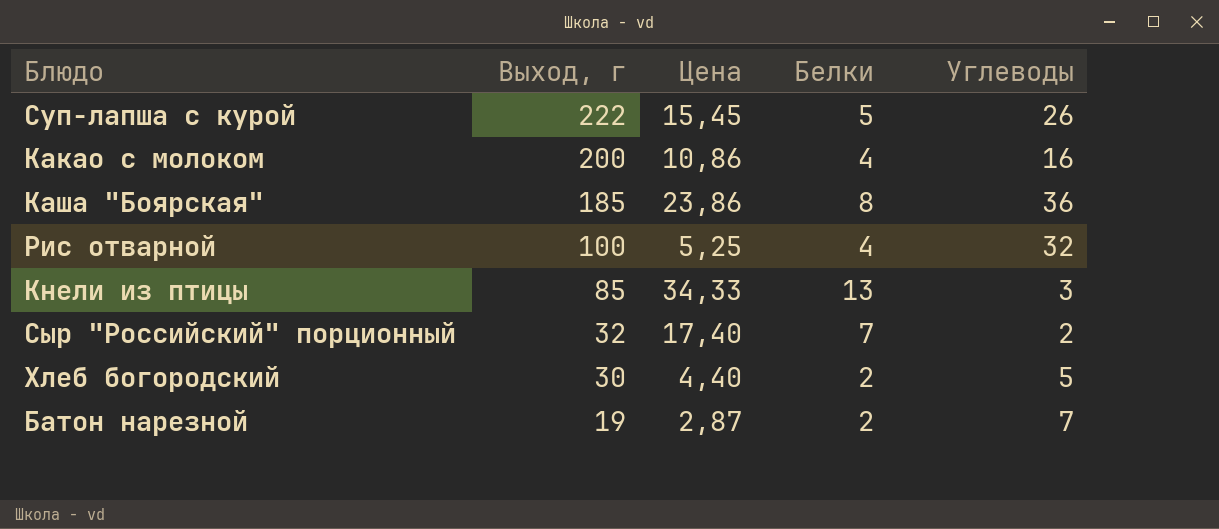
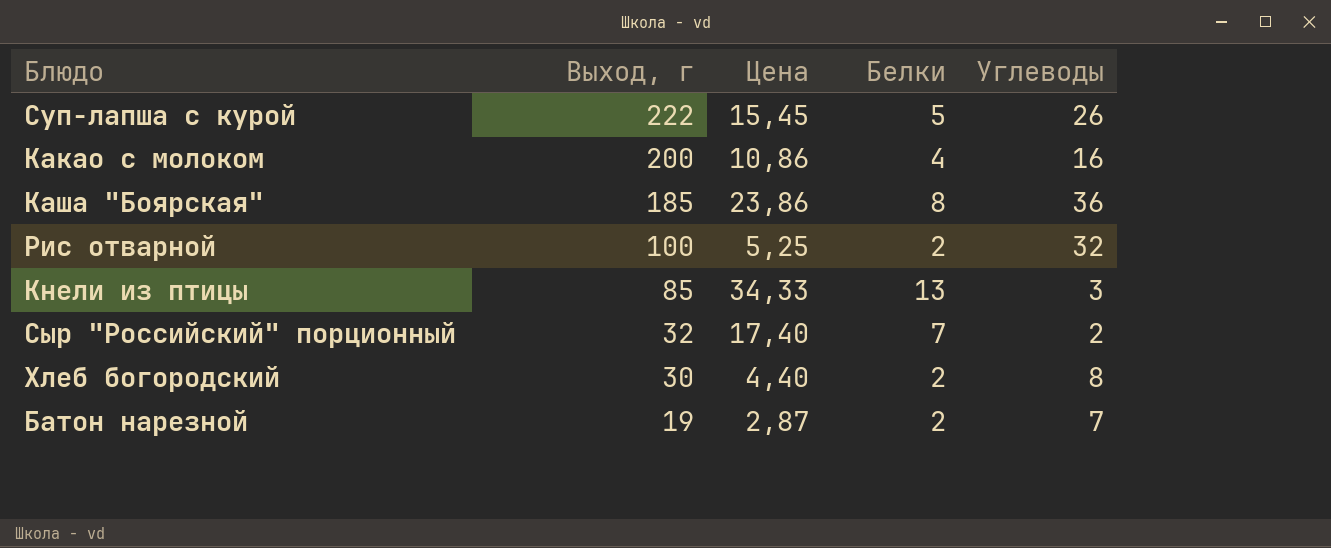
Рис отварной | Белки: 4 -> 2
Хлеб богородский | Углеводы: 5 -> 8

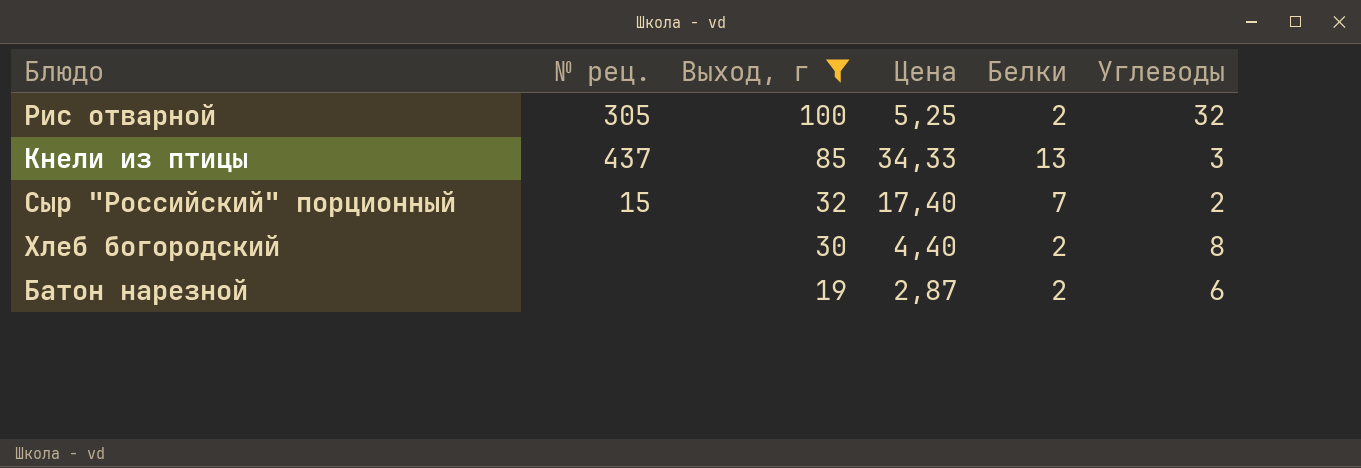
filter: none -> Выход, г <= 100
column № рец. | position: none -> 2
Батон нарезной | Углеводы: 7 -> 6

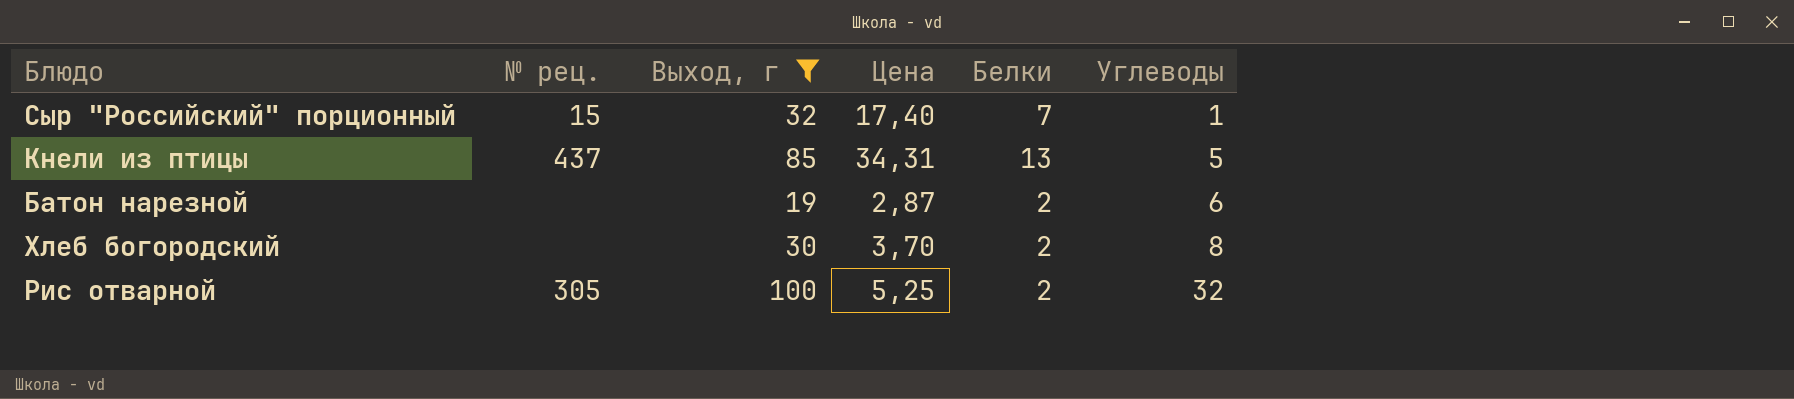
row order: Выход, г descending -> Углеводы ascending
Сыр "Российский" порционный | Углеводы: 2 -> 1
Кнели из птицы | Цена: 34,33 -> 34,31
Кнели из птицы | Углеводы: 3 -> 5
Хлеб богородский | Цена: 4,40 -> 3,70

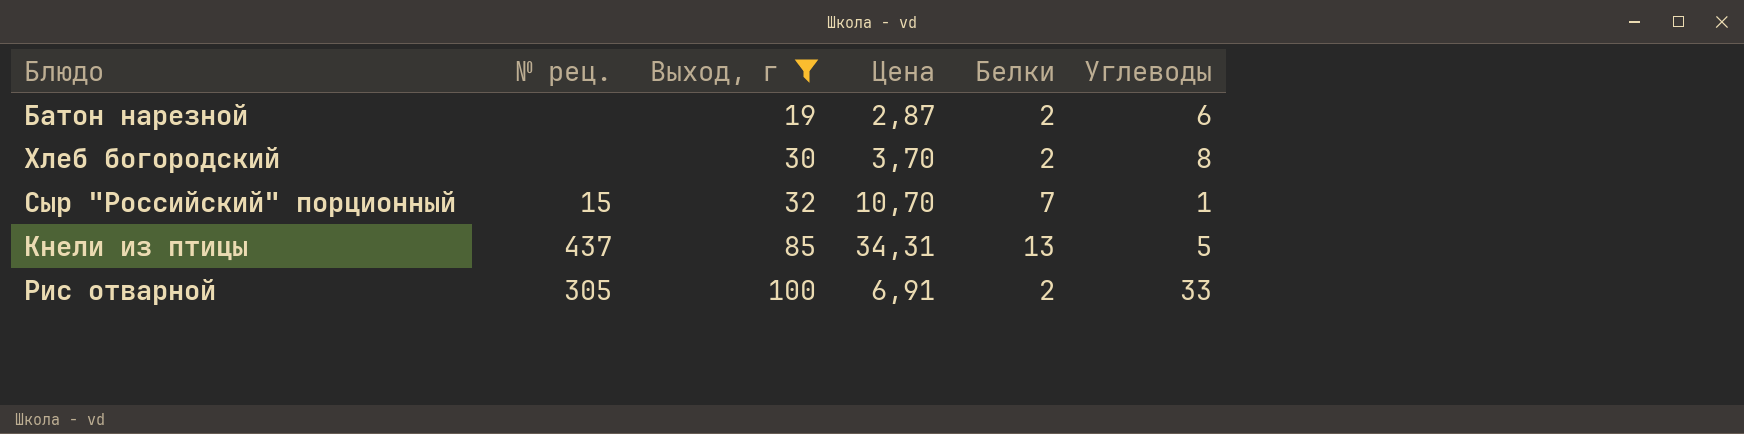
row order: Углеводы ascending -> Выход, г ascending
Сыр "Российский" порционный | Цена: 17,40 -> 10,70
Рис отварной | Цена: 5,25 -> 6,91
Рис отварной | Углеводы: 32 -> 33

